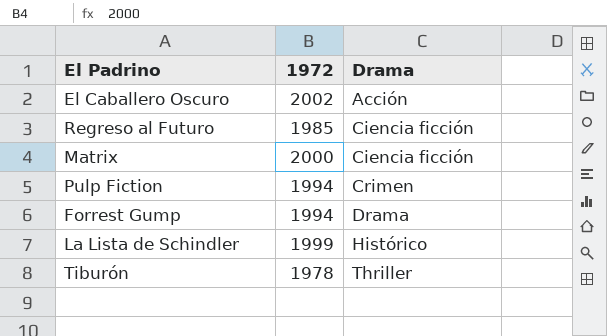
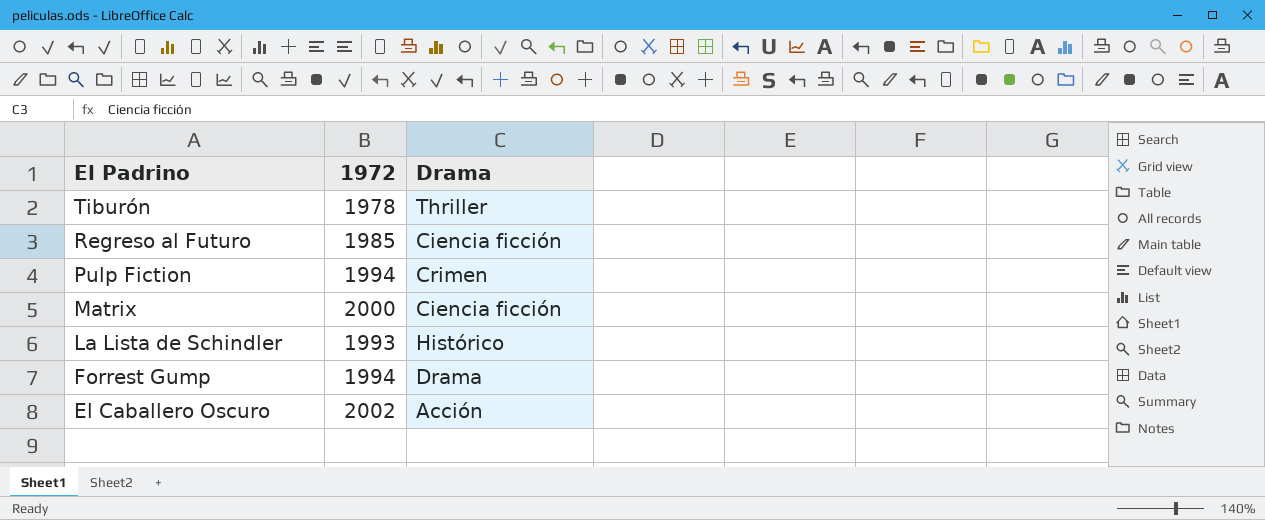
row order: Drama ascending -> El Padrino descending
La Lista de Schindler | 1972: 1999 -> 1993

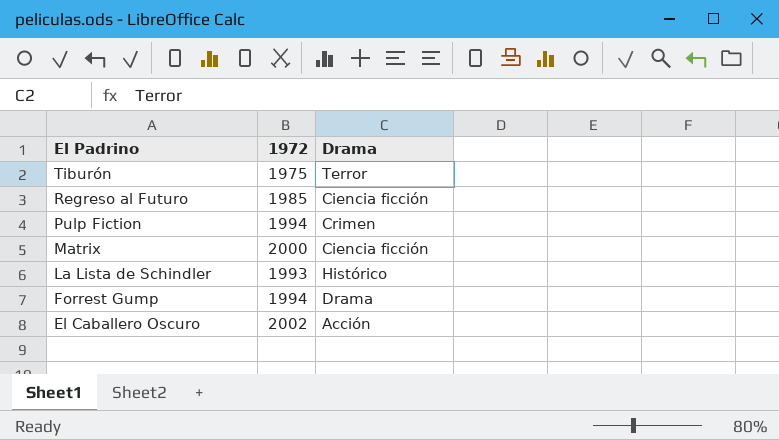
Tiburón | 1972: 1978 -> 1975
Tiburón | Drama: Thriller -> Terror

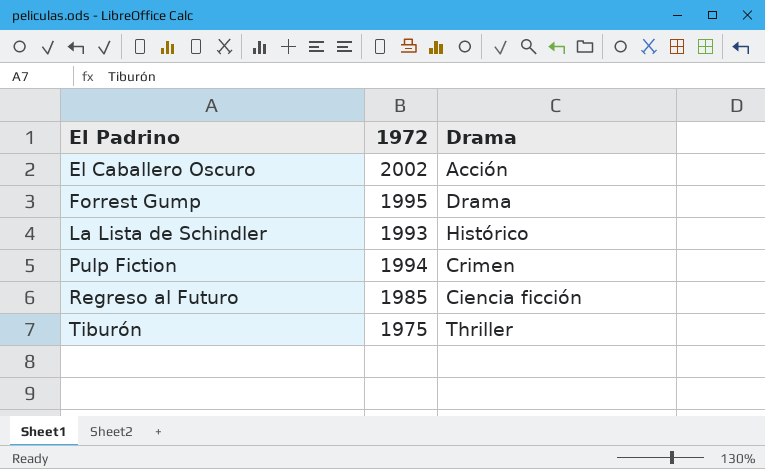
row order: El Padrino descending -> El Padrino ascending
row Matrix: 2000 | Ciencia ficción -> none
Forrest Gump | 1972: 1994 -> 1995
Tiburón | Drama: Terror -> Thriller

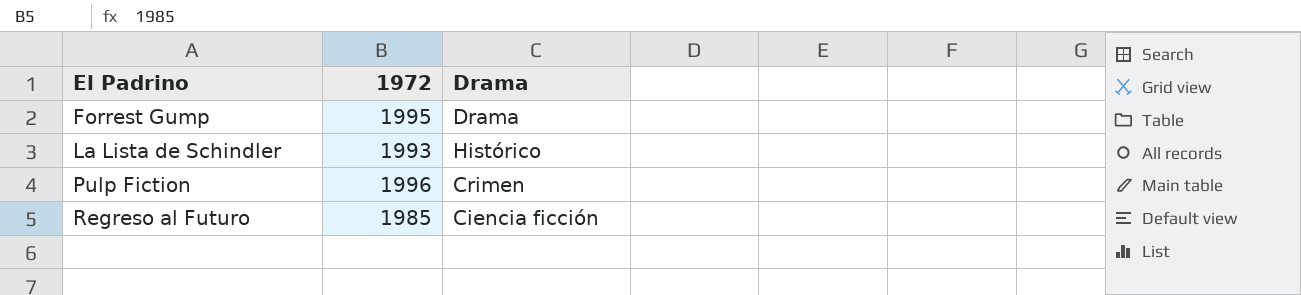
row El Caballero Oscuro: 2002 | Acción -> none
row Tiburón: 1975 | Thriller -> none
Pulp Fiction | 1972: 1994 -> 1996

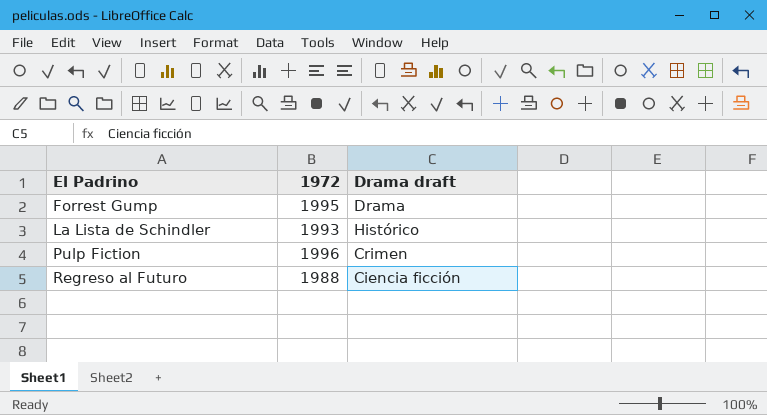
column name: Drama -> Drama draft
Regreso al Futuro | 1972: 1985 -> 1988

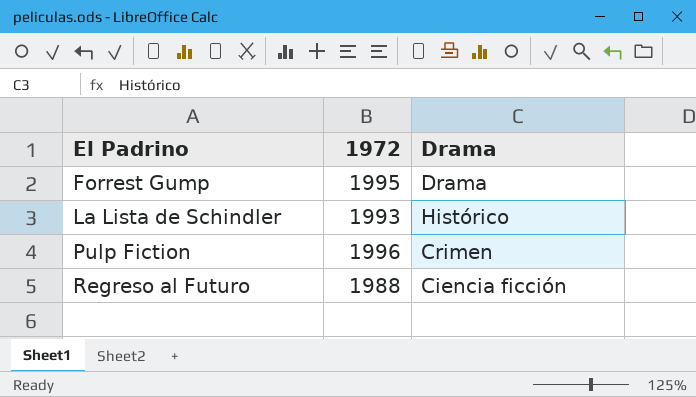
column name: Drama draft -> Drama

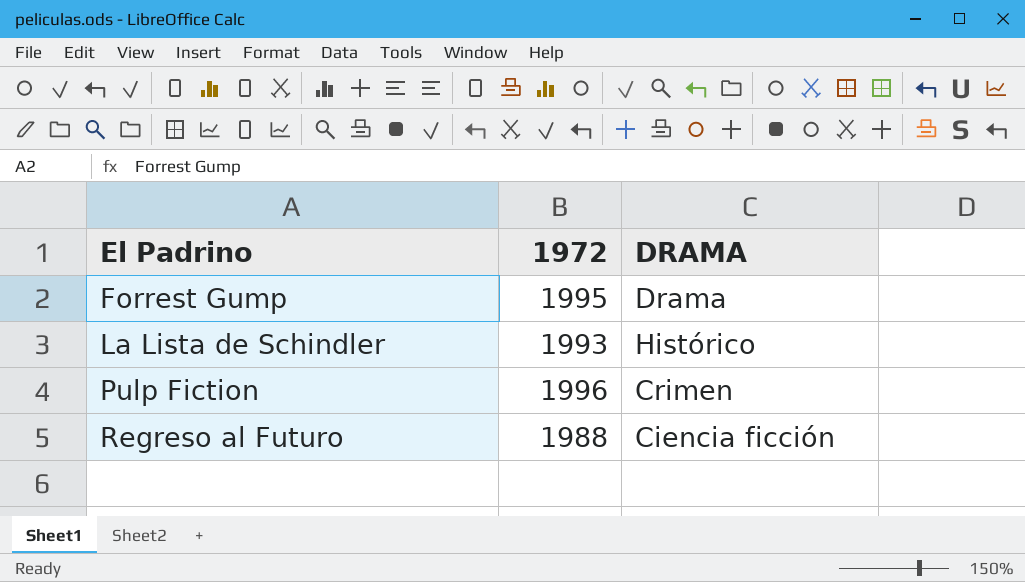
column name: Drama -> DRAMA

